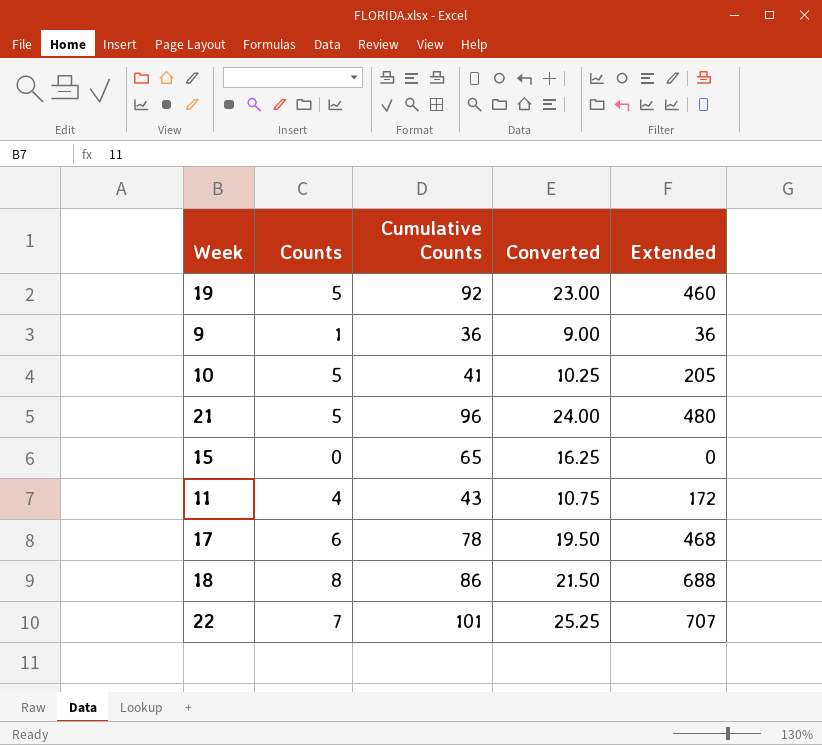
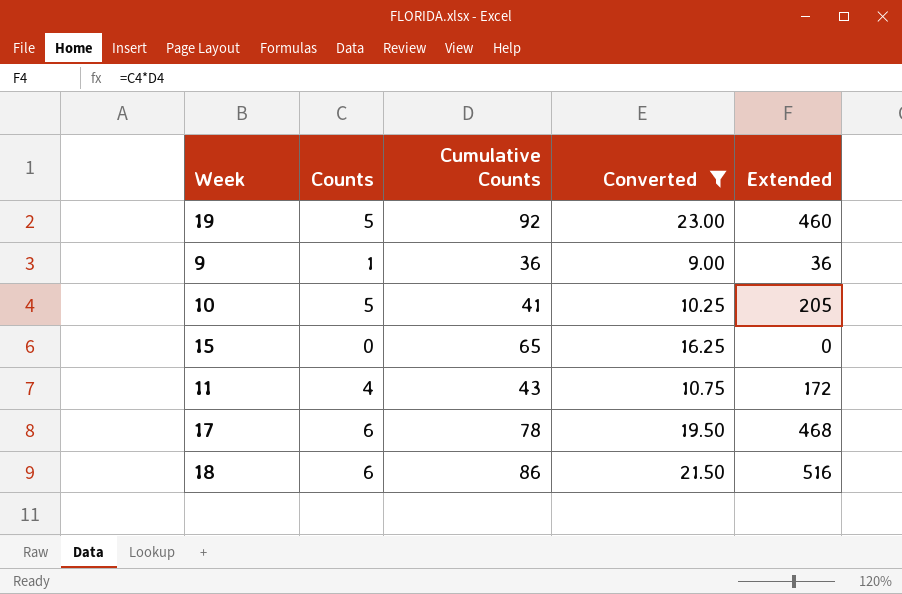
filter: none -> Converted <= 23.00
18 | Counts: 8 -> 6
18 | Extended: 688 -> 516

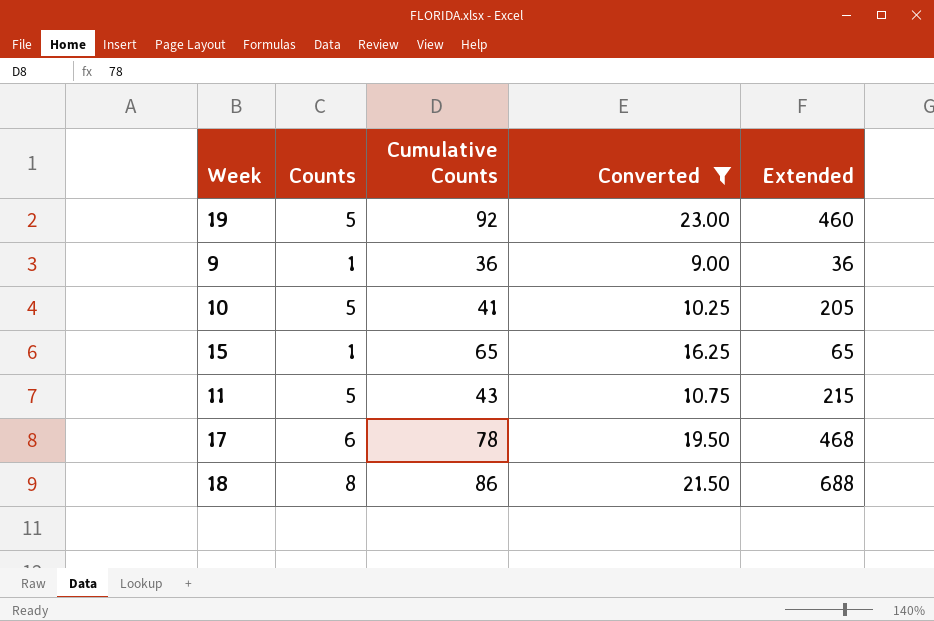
15 | Counts: 0 -> 1
15 | Extended: 0 -> 65
11 | Counts: 4 -> 5
11 | Extended: 172 -> 215
18 | Counts: 6 -> 8
18 | Extended: 516 -> 688

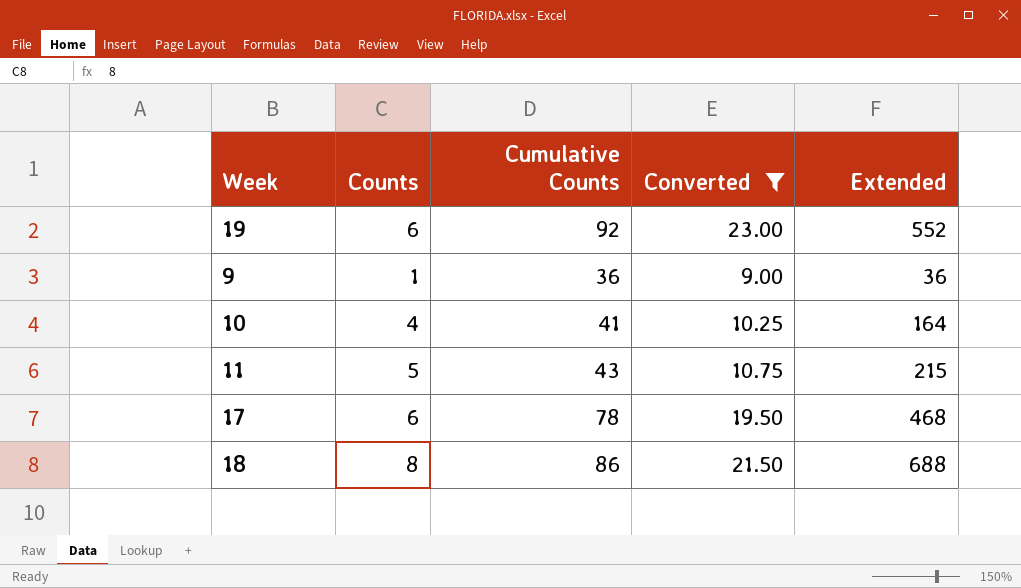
row 15: 1 | 65 | 16.25 | 65 -> none
19 | Counts: 5 -> 6
19 | Extended: 460 -> 552
10 | Counts: 5 -> 4
10 | Extended: 205 -> 164

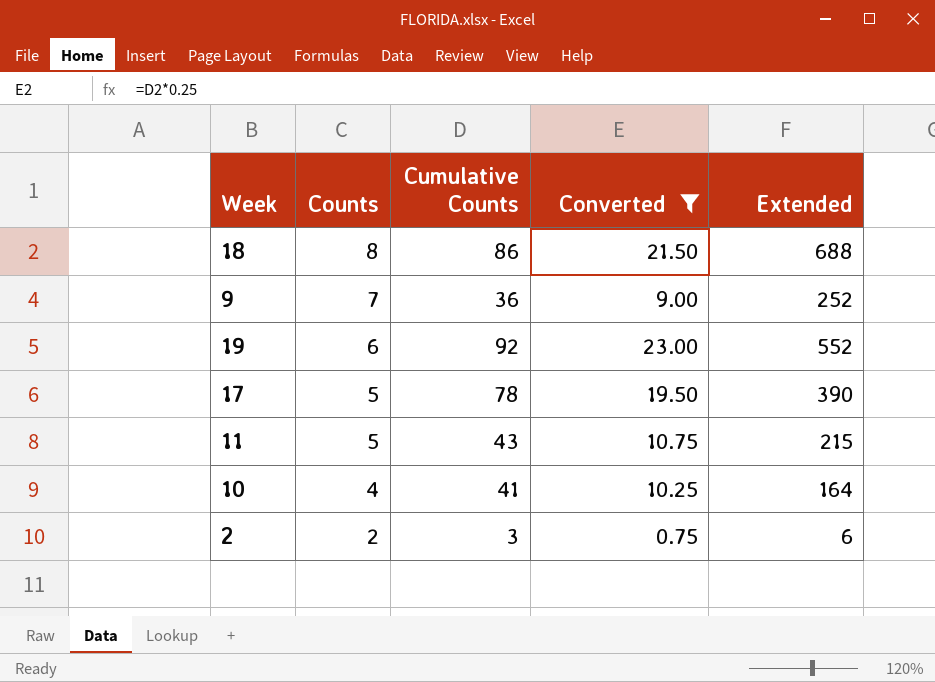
row order: none -> Counts descending
9 | Counts: 1 -> 7
9 | Extended: 36 -> 252
17 | Counts: 6 -> 5
17 | Extended: 468 -> 390
row 2: none -> 2 | 3 | 0.75 | 6

